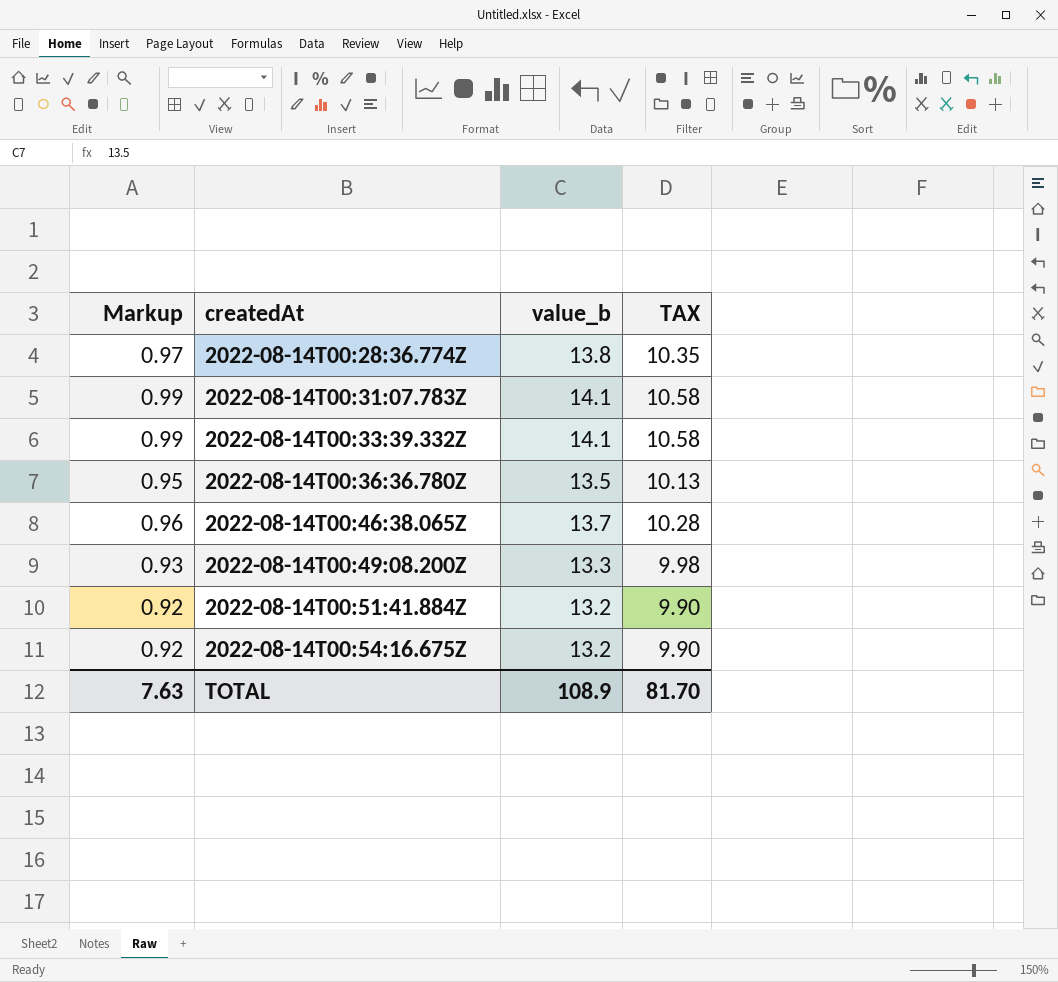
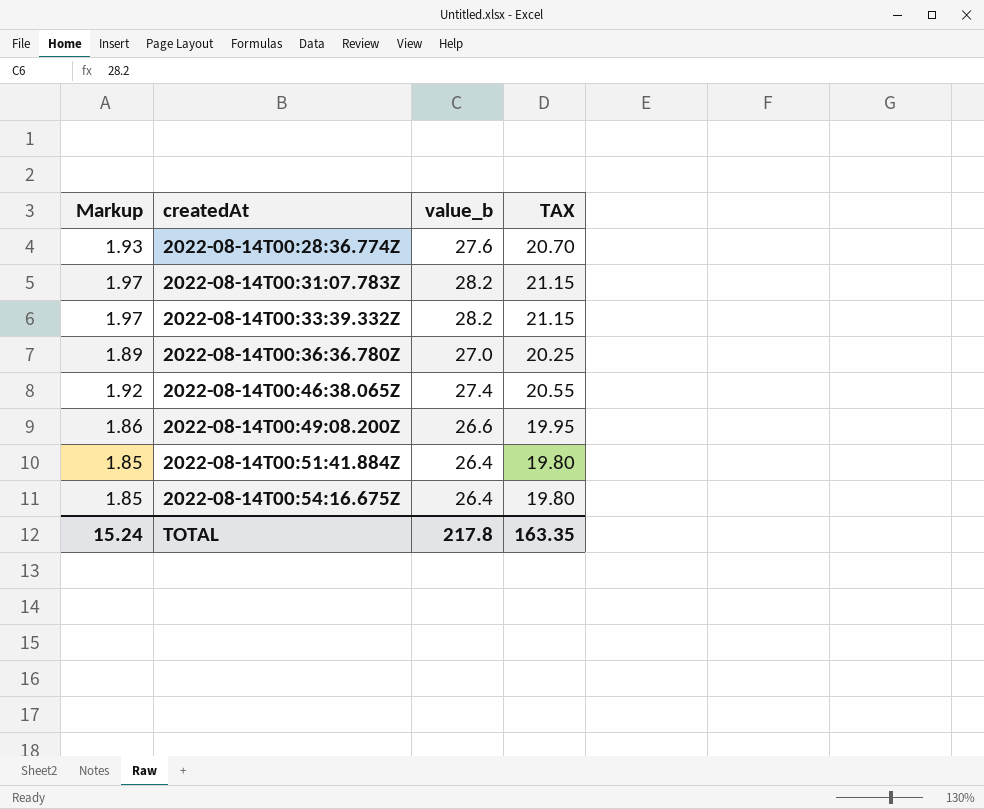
2022-08-14T00:28:36.774Z | Markup: 0.97 -> 1.93
2022-08-14T00:28:36.774Z | value_b: 13.8 -> 27.6
2022-08-14T00:28:36.774Z | TAX: 10.35 -> 20.70
2022-08-14T00:31:07.783Z | Markup: 0.99 -> 1.97
2022-08-14T00:31:07.783Z | value_b: 14.1 -> 28.2
2022-08-14T00:31:07.783Z | TAX: 10.58 -> 21.15
2022-08-14T00:33:39.332Z | Markup: 0.99 -> 1.97
2022-08-14T00:33:39.332Z | value_b: 14.1 -> 28.2
2022-08-14T00:33:39.332Z | TAX: 10.58 -> 21.15
2022-08-14T00:36:36.780Z | Markup: 0.95 -> 1.89
2022-08-14T00:36:36.780Z | value_b: 13.5 -> 27.0
2022-08-14T00:36:36.780Z | TAX: 10.13 -> 20.25
2022-08-14T00:46:38.065Z | Markup: 0.96 -> 1.92
2022-08-14T00:46:38.065Z | value_b: 13.7 -> 27.4
2022-08-14T00:46:38.065Z | TAX: 10.28 -> 20.55
2022-08-14T00:49:08.200Z | Markup: 0.93 -> 1.86
2022-08-14T00:49:08.200Z | value_b: 13.3 -> 26.6
2022-08-14T00:49:08.200Z | TAX: 9.98 -> 19.95
2022-08-14T00:51:41.884Z | Markup: 0.92 -> 1.85
2022-08-14T00:51:41.884Z | value_b: 13.2 -> 26.4
2022-08-14T00:51:41.884Z | TAX: 9.90 -> 19.80
2022-08-14T00:54:16.675Z | Markup: 0.92 -> 1.85
2022-08-14T00:54:16.675Z | value_b: 13.2 -> 26.4
2022-08-14T00:54:16.675Z | TAX: 9.90 -> 19.80
TOTAL | Markup: 7.63 -> 15.24
TOTAL | value_b: 108.9 -> 217.8
TOTAL | TAX: 81.70 -> 163.35

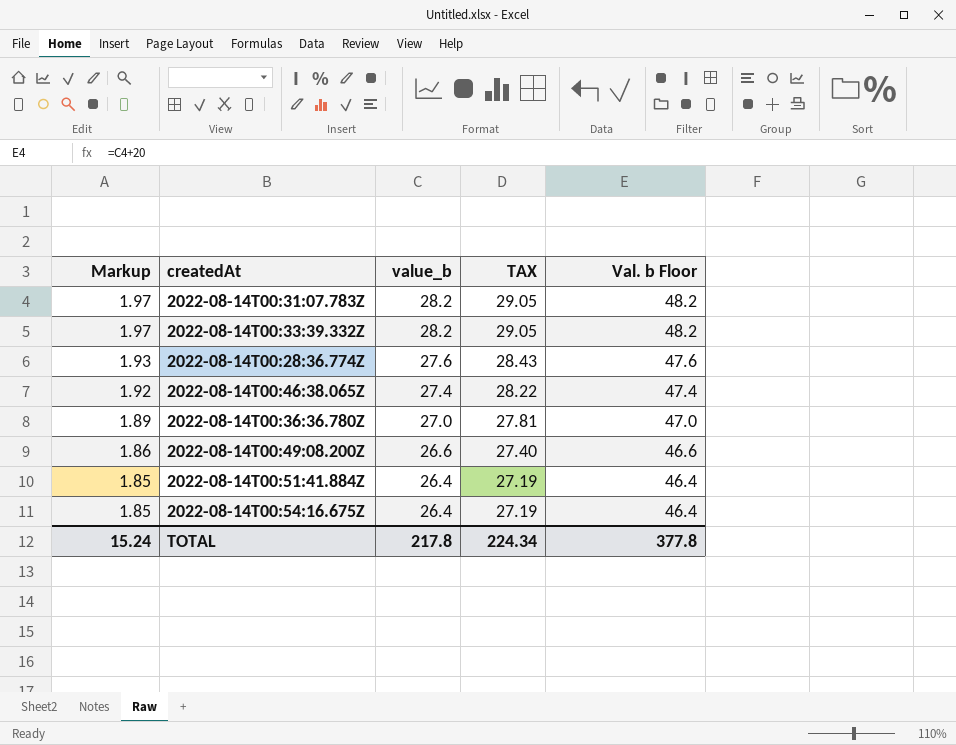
row order: createdAt ascending -> Markup descending
column TAX | formula: [value_b] * 0.75 -> [value_b] * 1.03
column Val. b Floor | formula: none -> [value_b] + 20
TOTAL | TAX: 163.35 -> 224.34

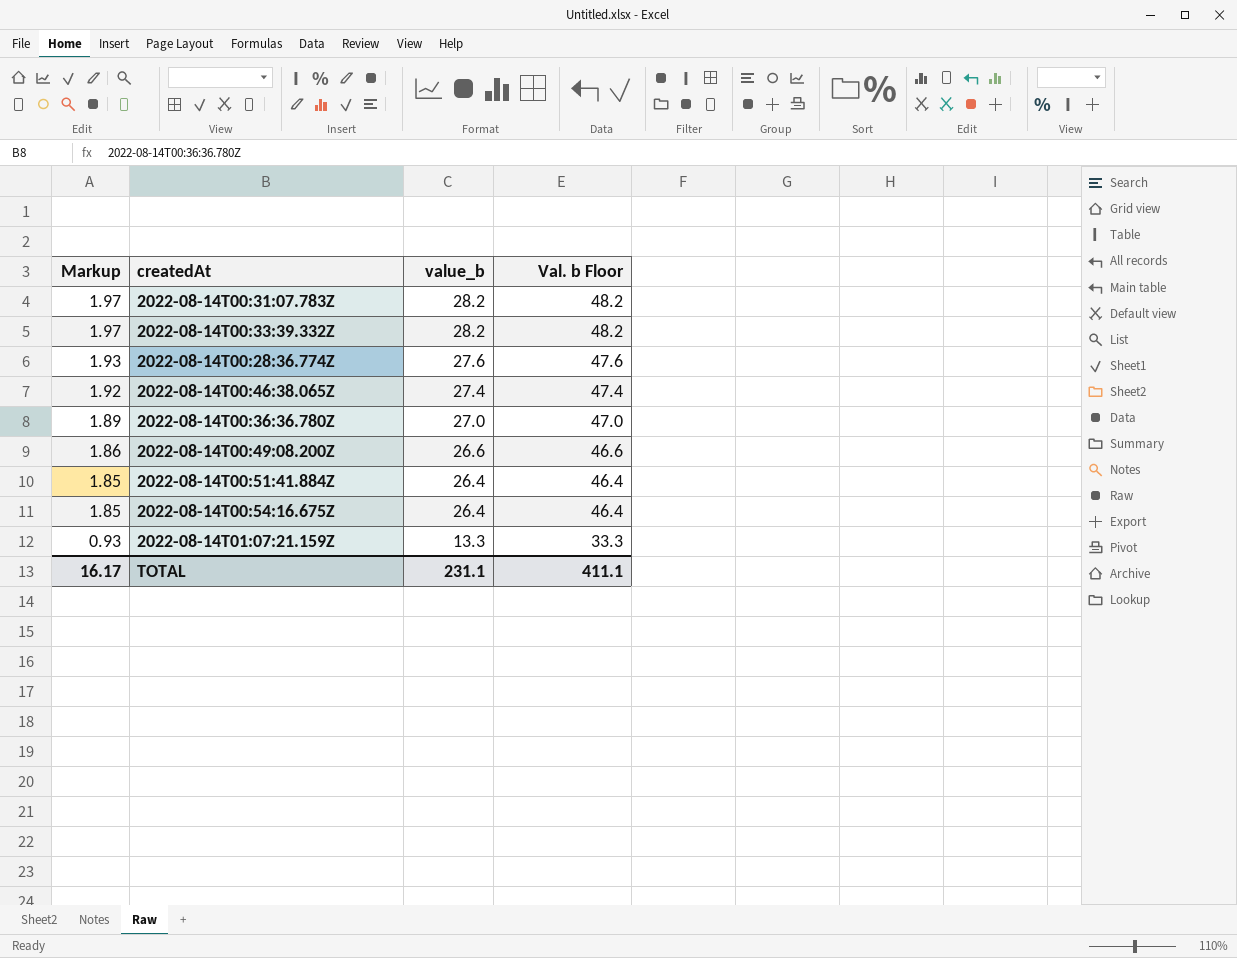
column TAX | formula: [value_b] * 1.03 -> none
row 2022-08-14T01:07:21.159Z: none -> 0.93 | 13.3 | 33.3
TOTAL | Markup: 15.24 -> 16.17
TOTAL | value_b: 217.8 -> 231.1
TOTAL | Val. b Floor: 377.8 -> 411.1

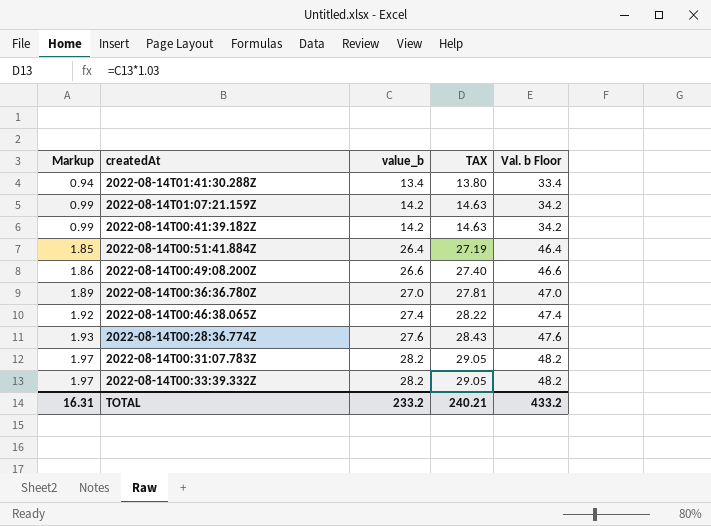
row order: Markup descending -> Markup ascending
column TAX | formula: none -> [value_b] * 1.03
row 2022-08-14T00:54:16.675Z: 1.85 | 26.4 | 46.4 -> none
row 2022-08-14T01:41:30.288Z: none -> 0.94 | 13.4 | 13.80 | 33.4
2022-08-14T01:07:21.159Z | Markup: 0.93 -> 0.99
2022-08-14T01:07:21.159Z | value_b: 13.3 -> 14.2
2022-08-14T01:07:21.159Z | Val. b Floor: 33.3 -> 34.2
row 2022-08-14T00:41:39.182Z: none -> 0.99 | 14.2 | 14.63 | 34.2
TOTAL | Markup: 16.17 -> 16.31
TOTAL | value_b: 231.1 -> 233.2
TOTAL | Val. b Floor: 411.1 -> 433.2

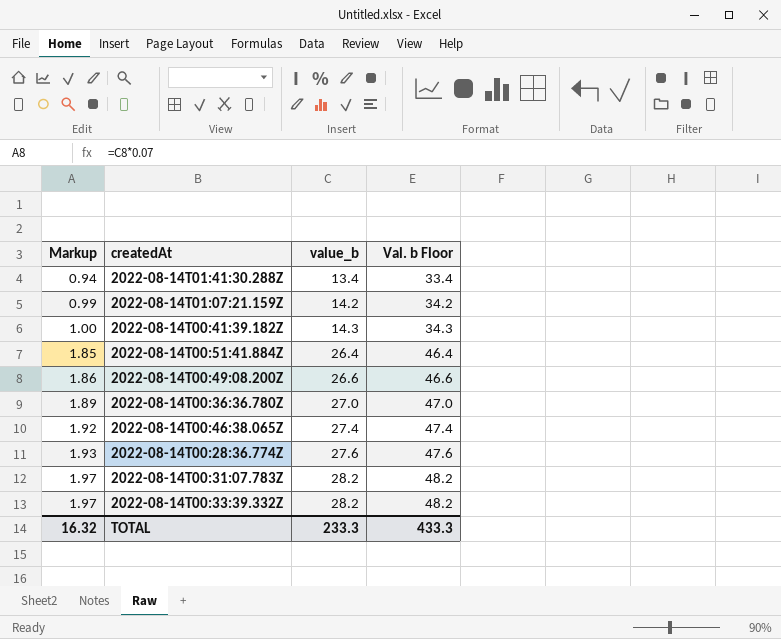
column TAX | formula: [value_b] * 1.03 -> none
2022-08-14T00:41:39.182Z | Markup: 0.99 -> 1.00
2022-08-14T00:41:39.182Z | value_b: 14.2 -> 14.3
2022-08-14T00:41:39.182Z | Val. b Floor: 34.2 -> 34.3
TOTAL | Markup: 16.31 -> 16.32
TOTAL | value_b: 233.2 -> 233.3
TOTAL | Val. b Floor: 433.2 -> 433.3

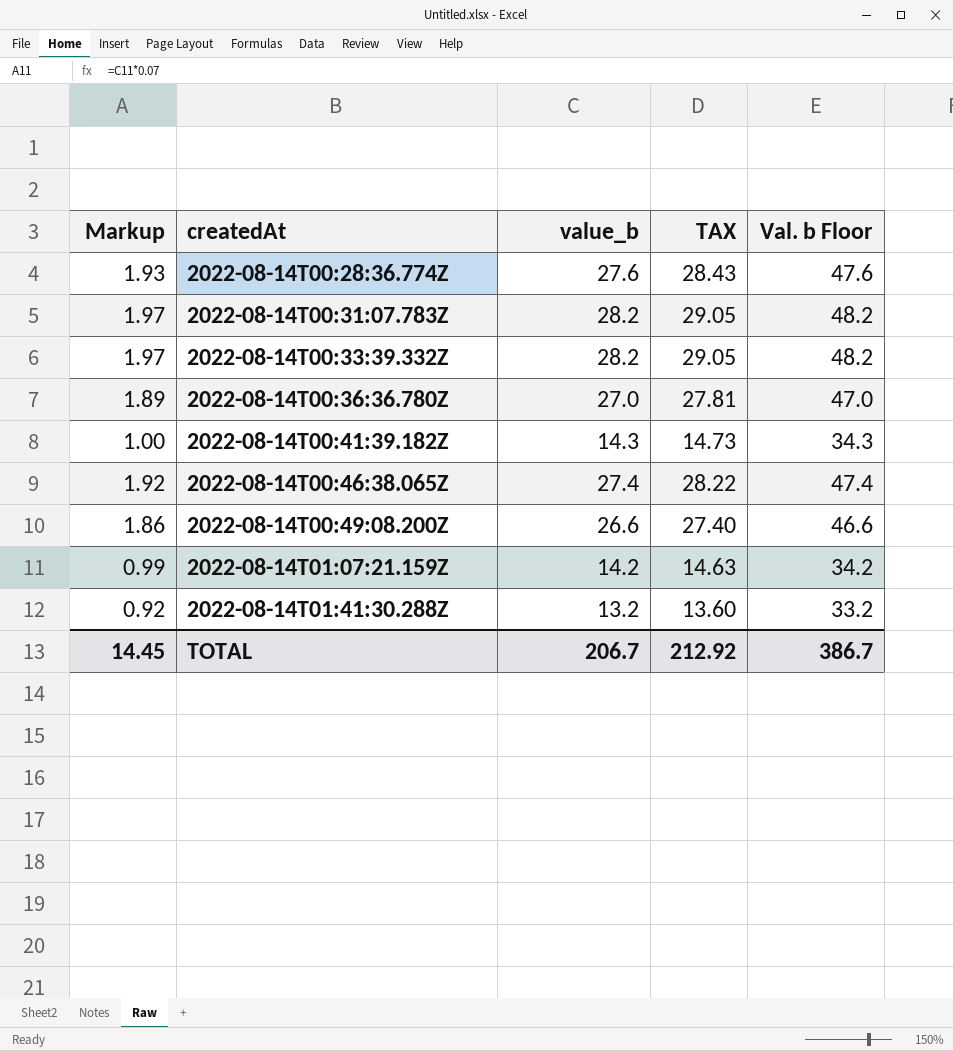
row order: Markup ascending -> createdAt ascending
column TAX | formula: none -> [value_b] * 1.03
row 2022-08-14T00:51:41.884Z: 1.85 | 26.4 | 46.4 -> none
2022-08-14T01:41:30.288Z | Markup: 0.94 -> 0.92
2022-08-14T01:41:30.288Z | value_b: 13.4 -> 13.2
2022-08-14T01:41:30.288Z | Val. b Floor: 33.4 -> 33.2
TOTAL | Markup: 16.32 -> 14.45
TOTAL | value_b: 233.3 -> 206.7
TOTAL | Val. b Floor: 433.3 -> 386.7

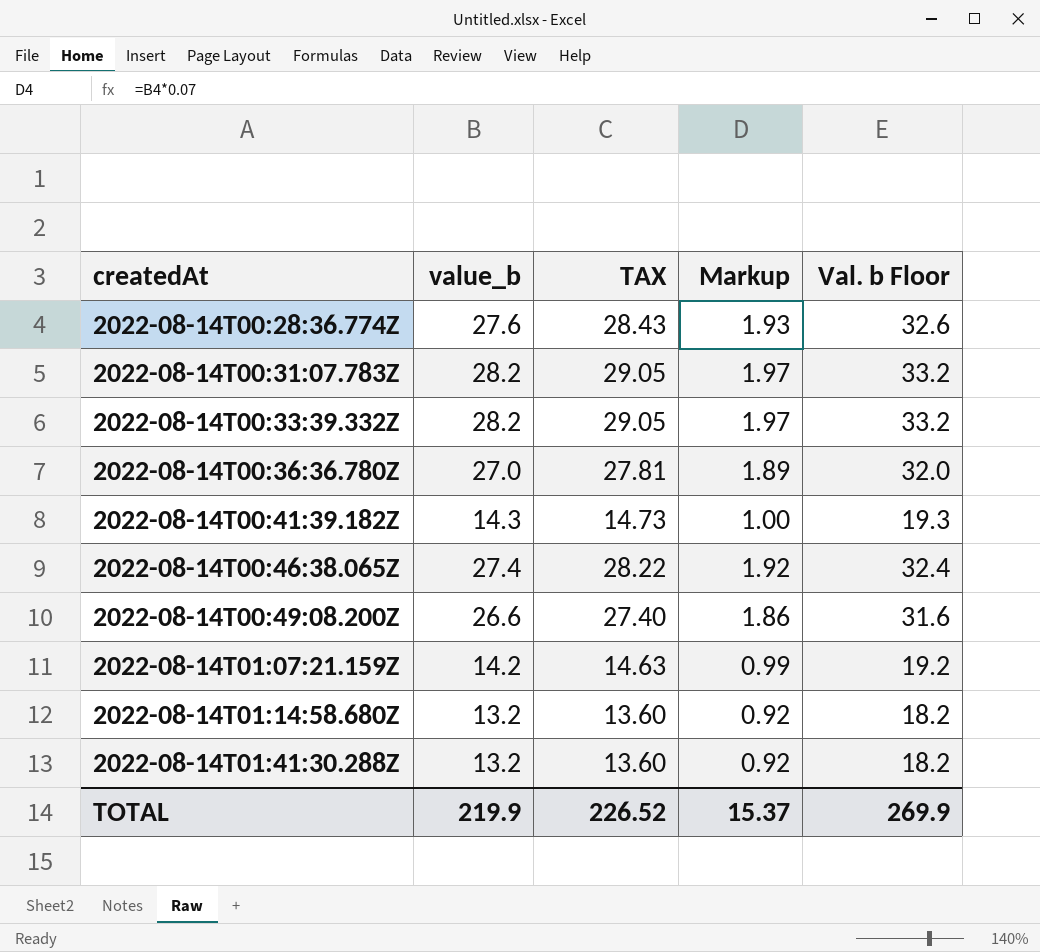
column Markup | position: 1 -> 4
column Val. b Floor | formula: [value_b] + 20 -> [value_b] + 5
row 2022-08-14T01:14:58.680Z: none -> 13.2 | 13.60 | 0.92 | 18.2
TOTAL | value_b: 206.7 -> 219.9
TOTAL | TAX: 212.92 -> 226.52
TOTAL | Markup: 14.45 -> 15.37
TOTAL | Val. b Floor: 386.7 -> 269.9

